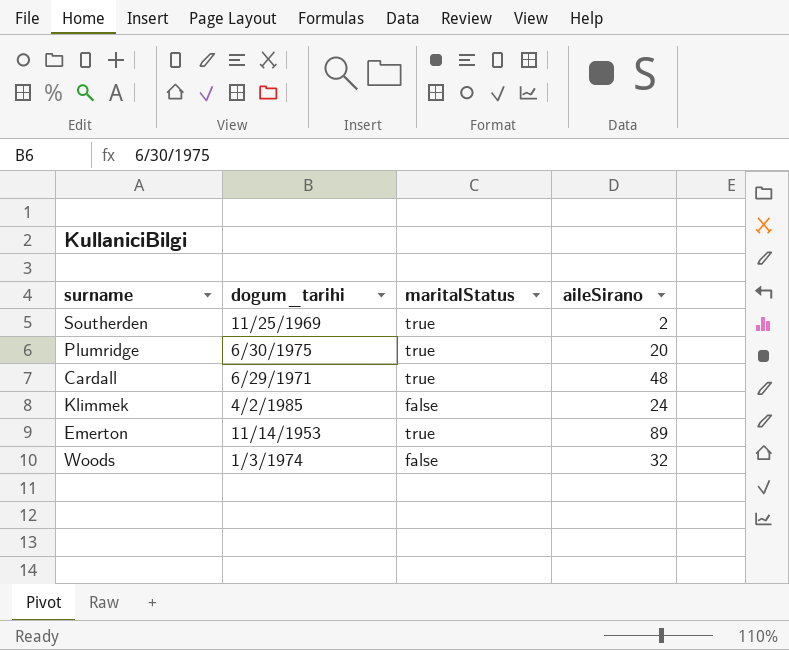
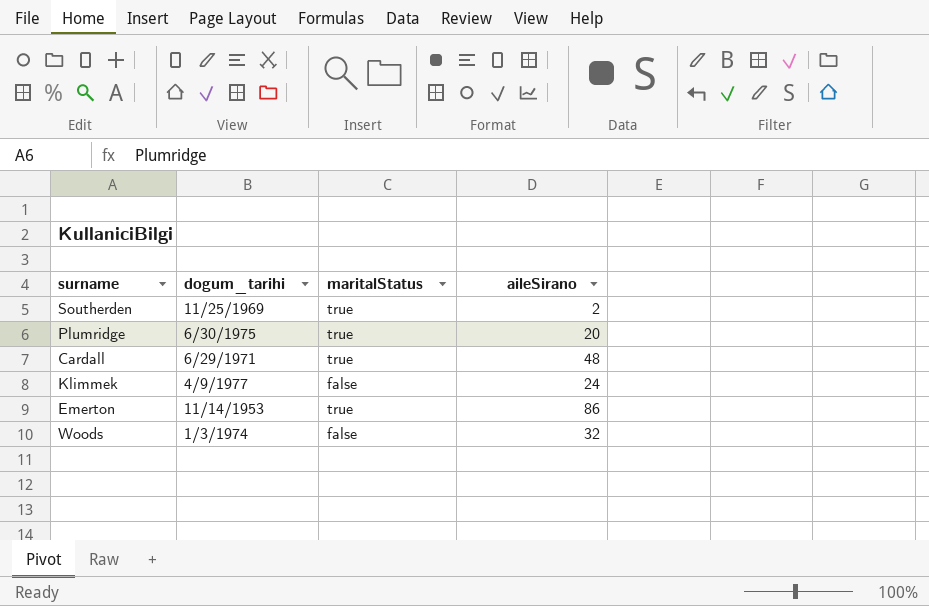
Klimmek | dogum_tarihi: 4/2/1985 -> 4/9/1977
Emerton | aileSirano: 89 -> 86

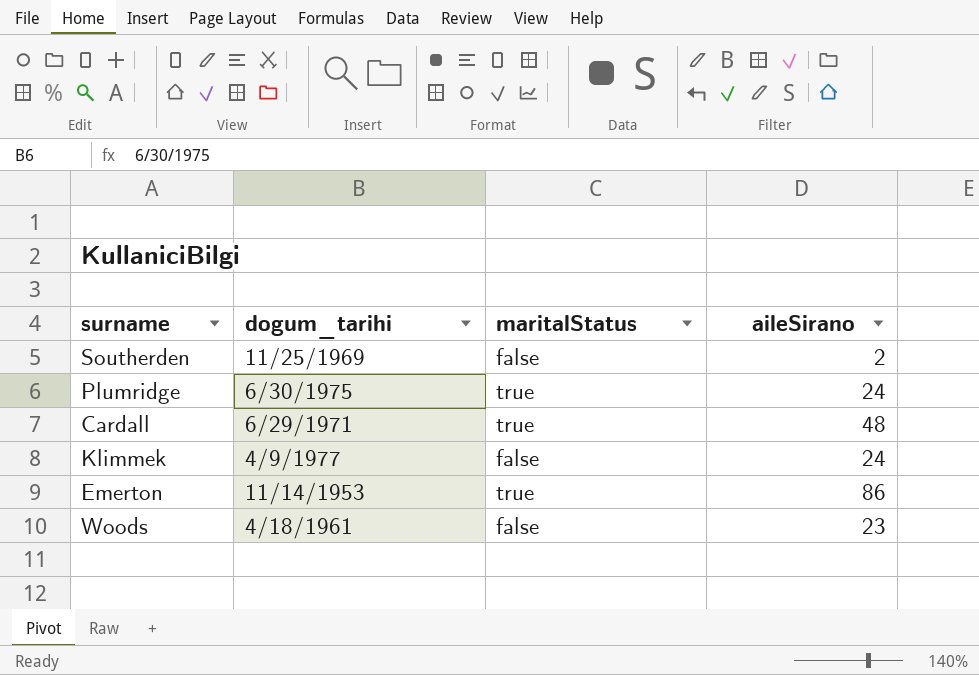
Southerden | maritalStatus: true -> false
Plumridge | aileSirano: 20 -> 24
Woods | dogum_tarihi: 1/3/1974 -> 4/18/1961
Woods | aileSirano: 32 -> 23

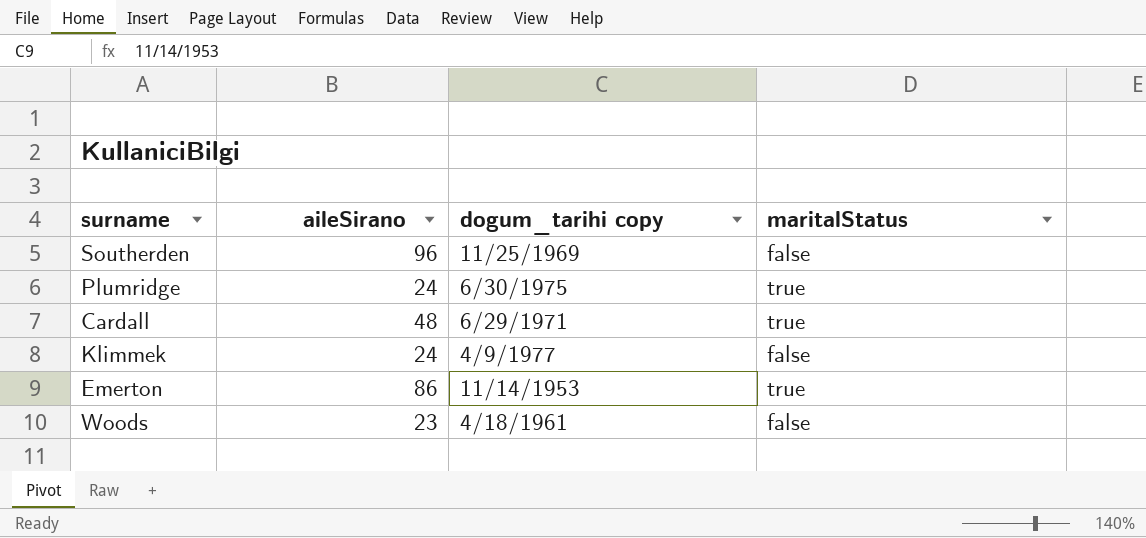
column aileSirano | position: 4 -> 2
column name: dogum_tarihi -> dogum_tarihi copy
Southerden | aileSirano: 2 -> 96

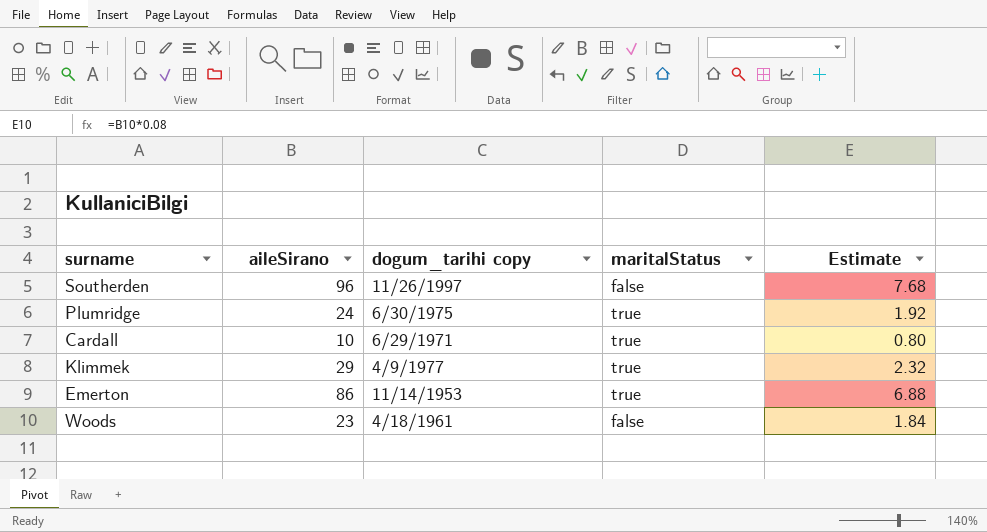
column Estimate | formula: none -> [aileSirano] * 0.08
Southerden | dogum_tarihi copy: 11/25/1969 -> 11/26/1997
Cardall | aileSirano: 48 -> 10
Klimmek | aileSirano: 24 -> 29
Klimmek | maritalStatus: false -> true

